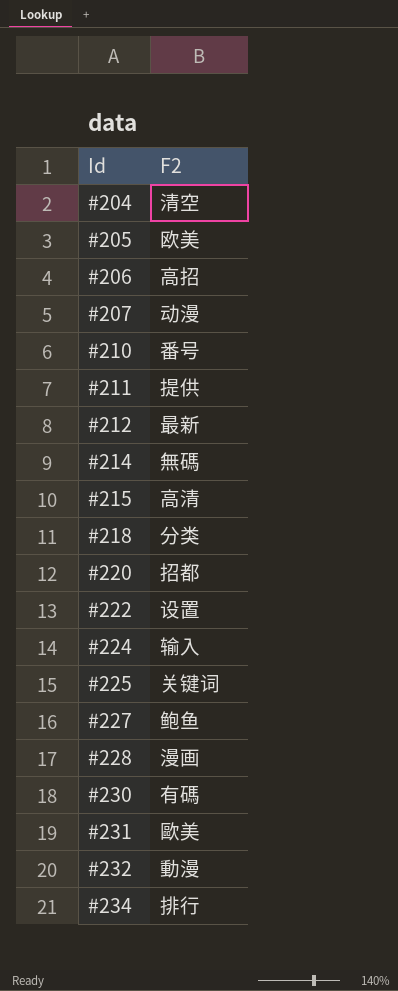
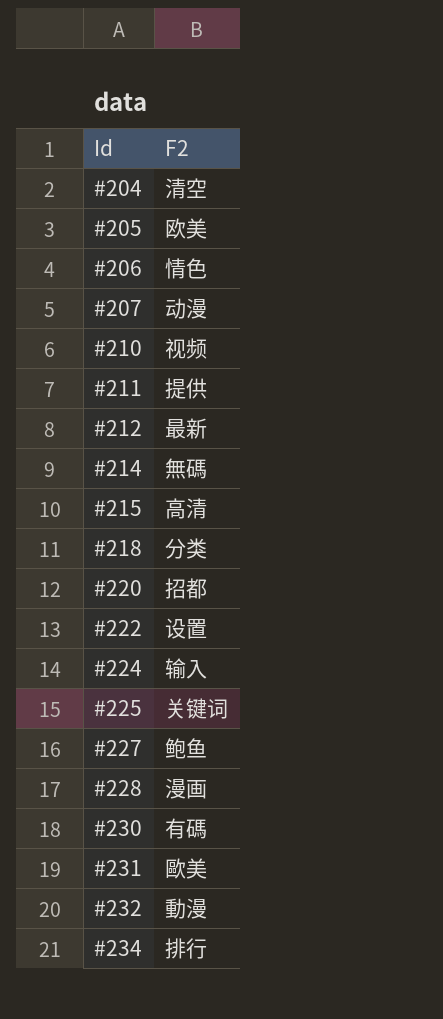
#206 | F2: 高招 -> 情色
#210 | F2: 番号 -> 视频

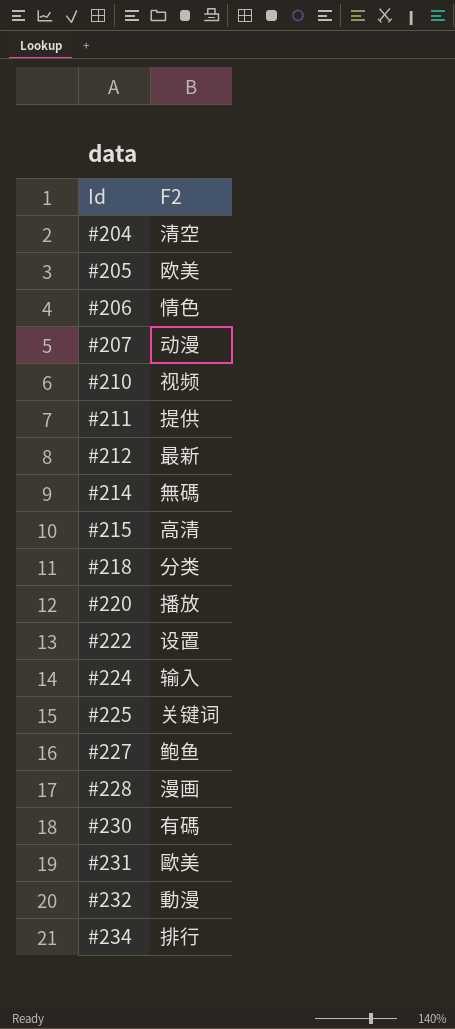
#220 | F2: 招都 -> 播放

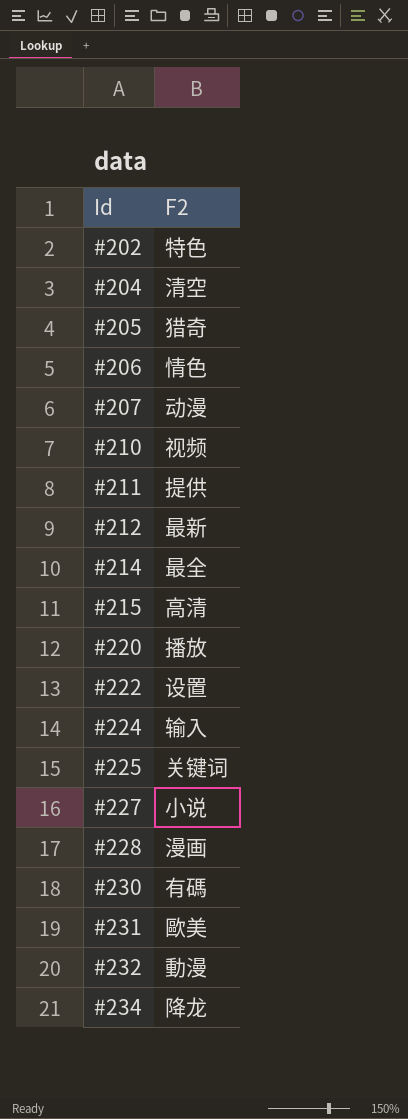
row #218: 分类 -> none
row #202: none -> 特色
#205 | F2: 欧美 -> 猎奇
#214 | F2: 無碼 -> 最全
#227 | F2: 鲍鱼 -> 小说
#234 | F2: 排行 -> 降龙

